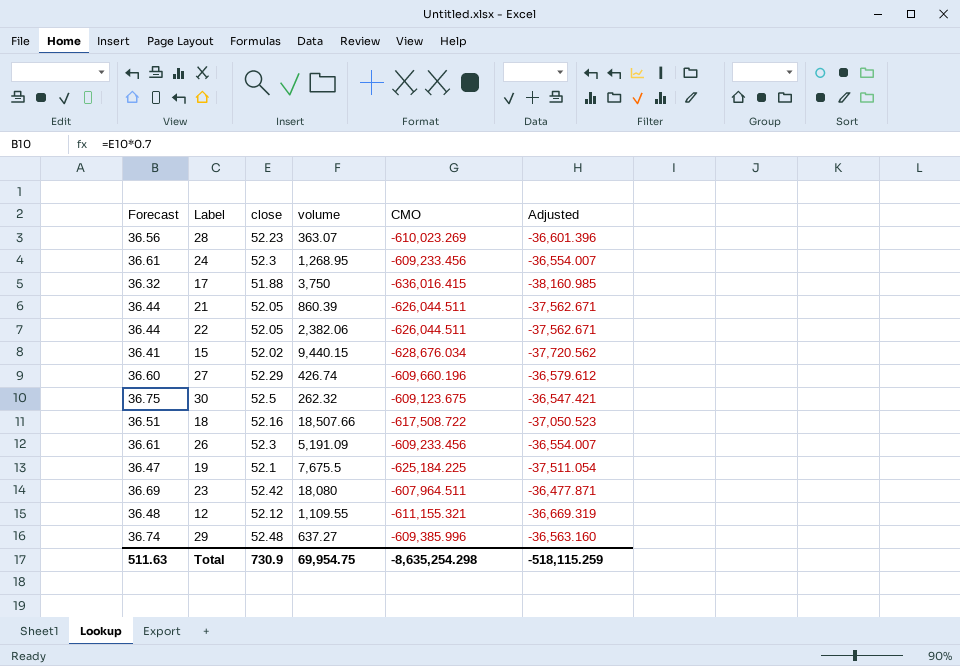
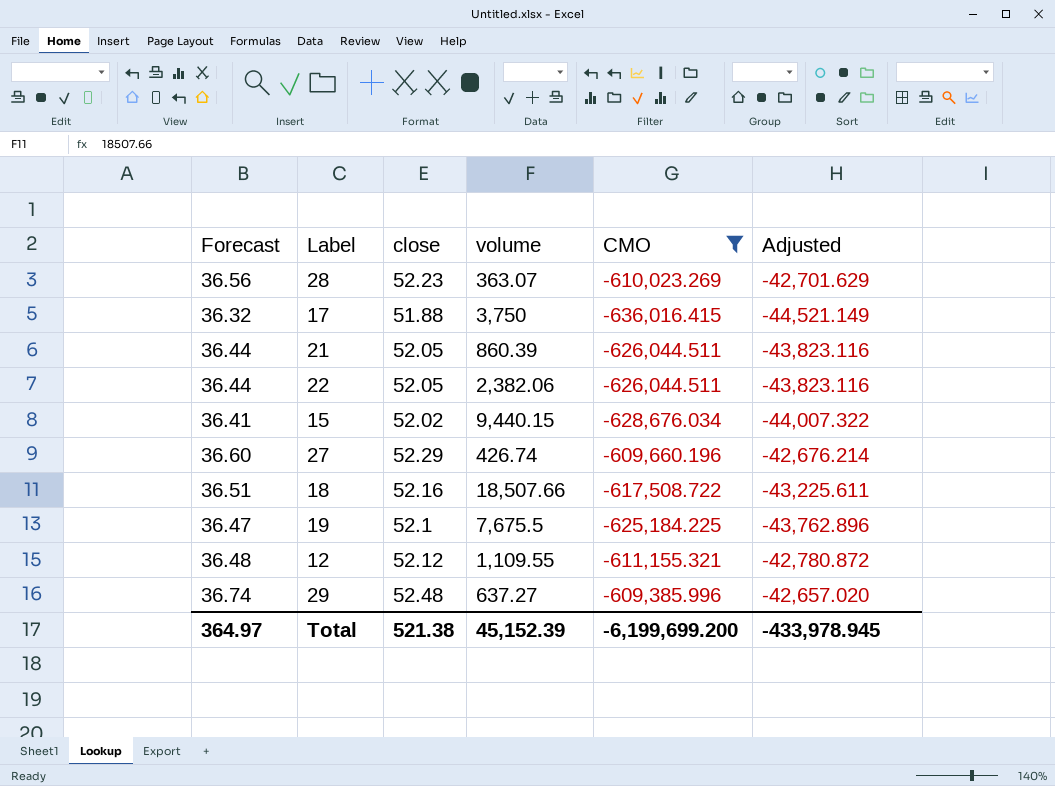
filter: none -> CMO <= -609,385.996
column Adjusted | formula: [CMO] * 0.06 -> [CMO] * 0.07
Total | Forecast: 511.63 -> 364.97
Total | close: 730.9 -> 521.38
Total | volume: 69,954.75 -> 45,152.39
Total | CMO: -8,635,254.298 -> -6,199,699.200
Total | Adjusted: -518,115.259 -> -433,978.945

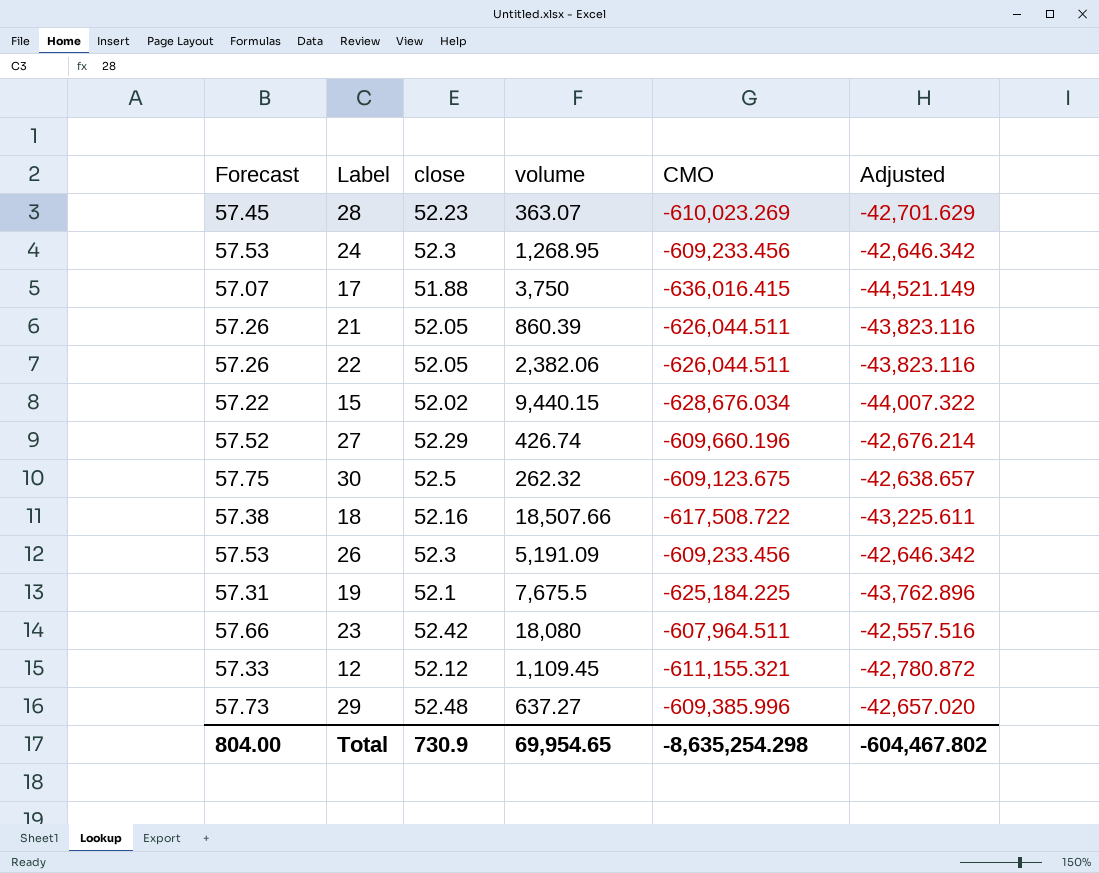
filter: CMO <= -609,385.996 -> none
column Forecast | formula: [close] * 0.7 -> [close] * 1.1
12 | volume: 1,109.55 -> 1,109.45
Total | Forecast: 364.97 -> 804.00
Total | close: 521.38 -> 730.9
Total | volume: 45,152.39 -> 69,954.65
Total | CMO: -6,199,699.200 -> -8,635,254.298
Total | Adjusted: -433,978.945 -> -604,467.802

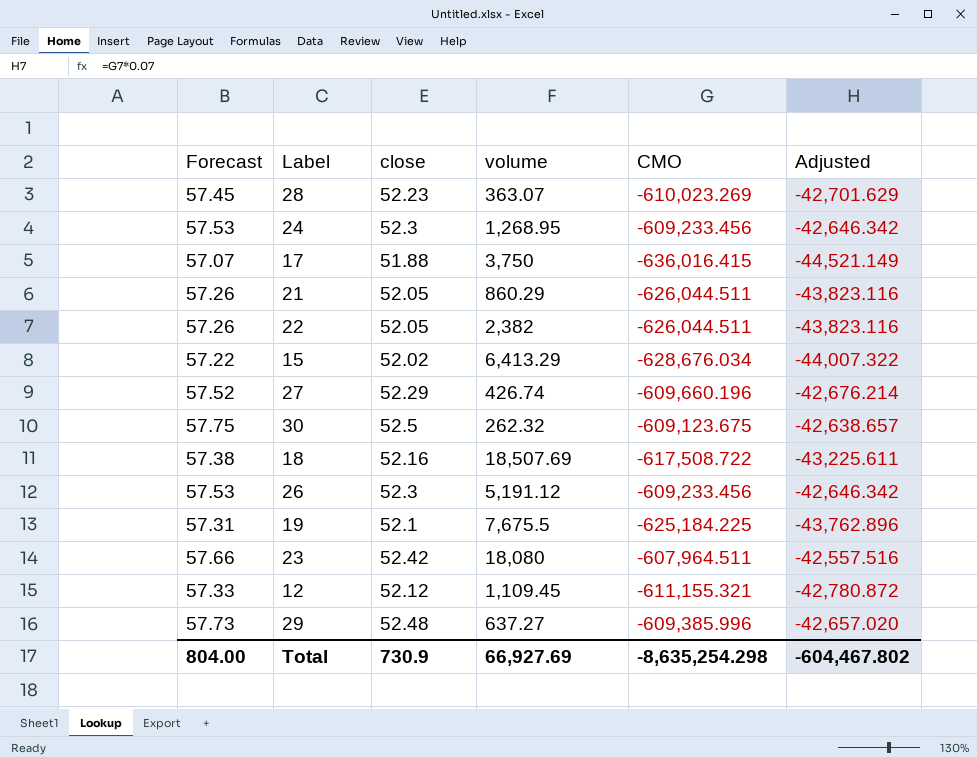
21 | volume: 860.39 -> 860.29
22 | volume: 2,382.06 -> 2,382
15 | volume: 9,440.15 -> 6,413.29
18 | volume: 18,507.66 -> 18,507.69
26 | volume: 5,191.09 -> 5,191.12
Total | volume: 69,954.65 -> 66,927.69

